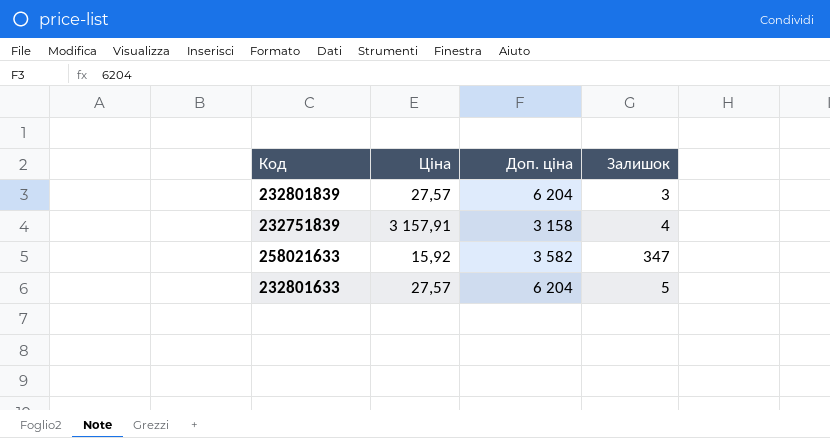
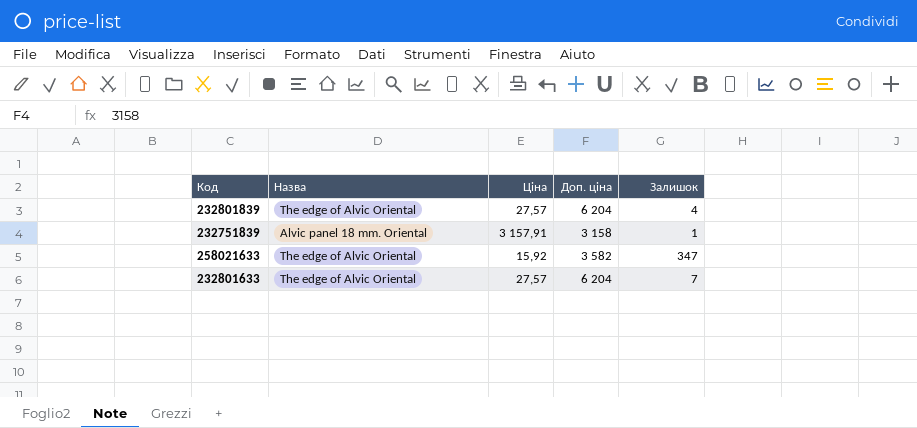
column Назва | position: none -> 2
232801839 | Залишок: 3 -> 4
232751839 | Залишок: 4 -> 1
232801633 | Залишок: 5 -> 7

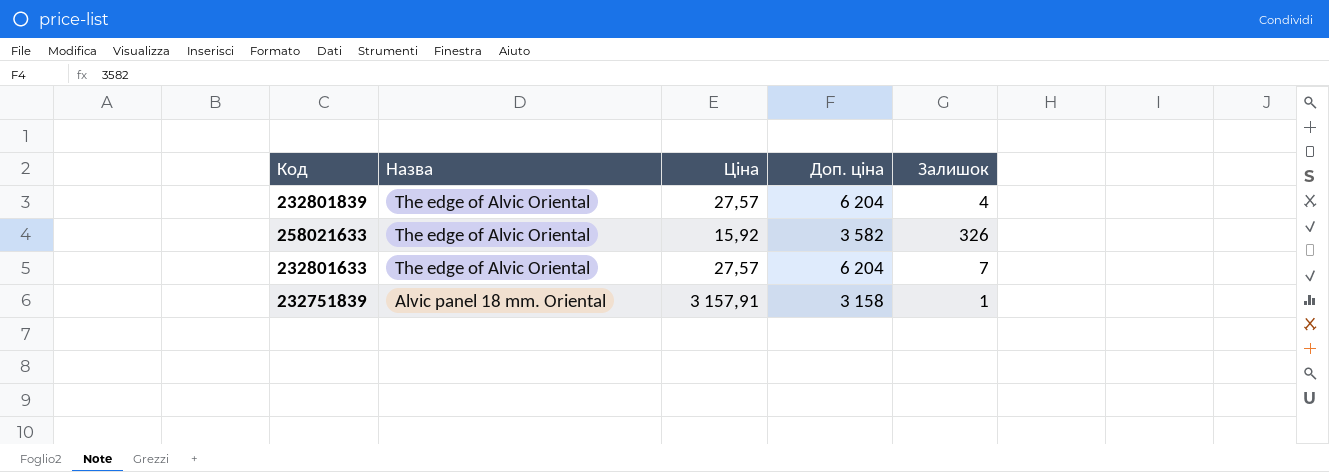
row order: none -> Назва descending
258021633 | Залишок: 347 -> 326

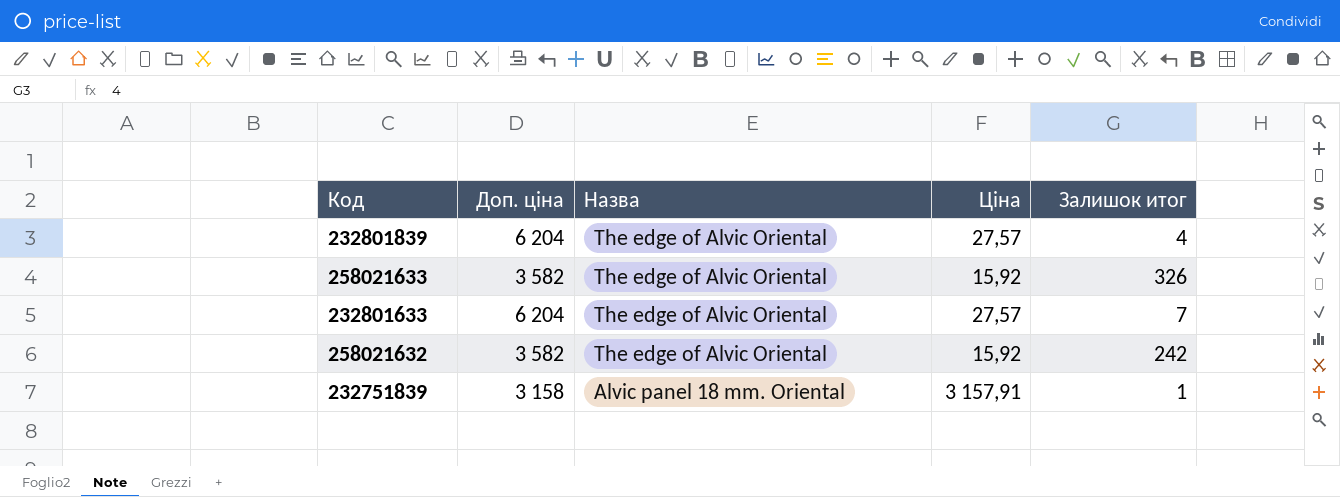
column Доп. ціна | position: 4 -> 2
column name: Залишок -> Залишок итог
row 258021632: none -> 3 582 | The edge of Alvic Oriental | 15,92 | 242

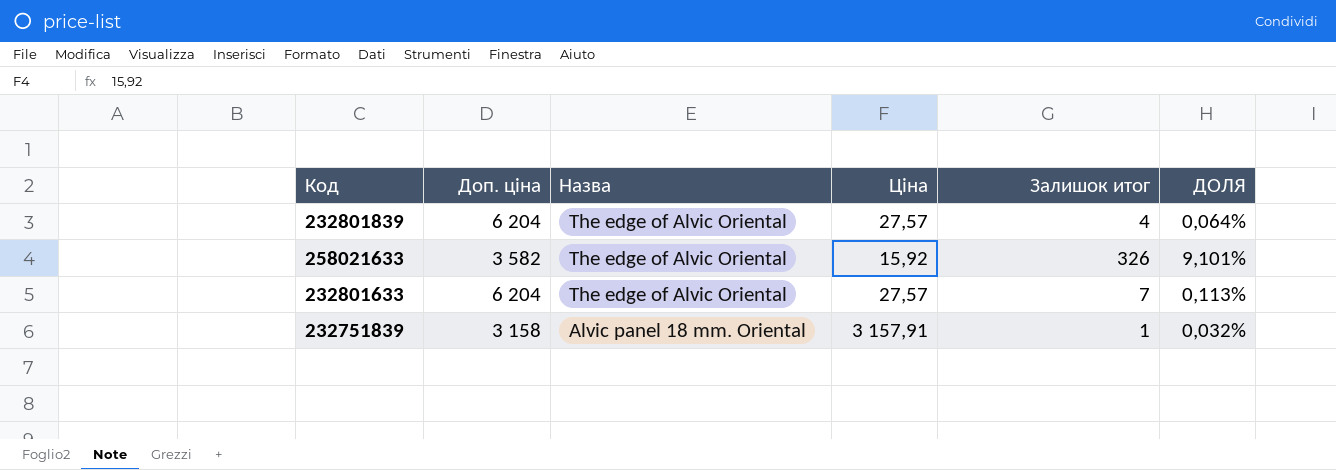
column ДОЛЯ | formula: none -> [Залишок итог] / [Доп. ціна]
row 258021632: 3 582 | The edge of Alvic Oriental | 15,92 | 242 -> none

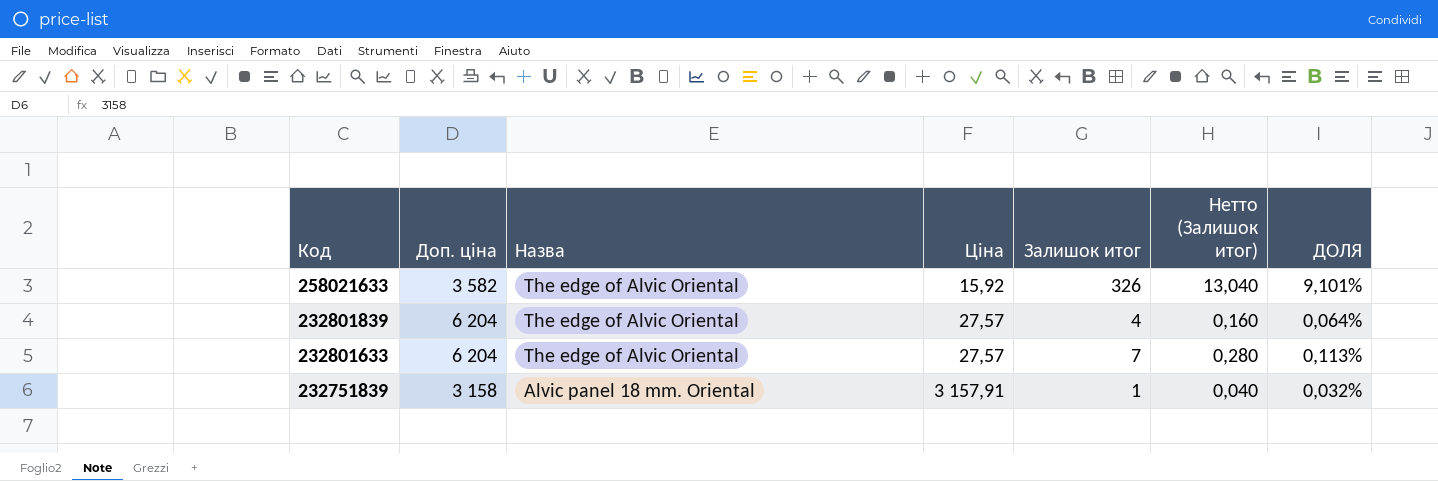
row order: Назва descending -> Код descending
column Нетто (Залишок итог) | formula: none -> [Залишок итог] * 0,04

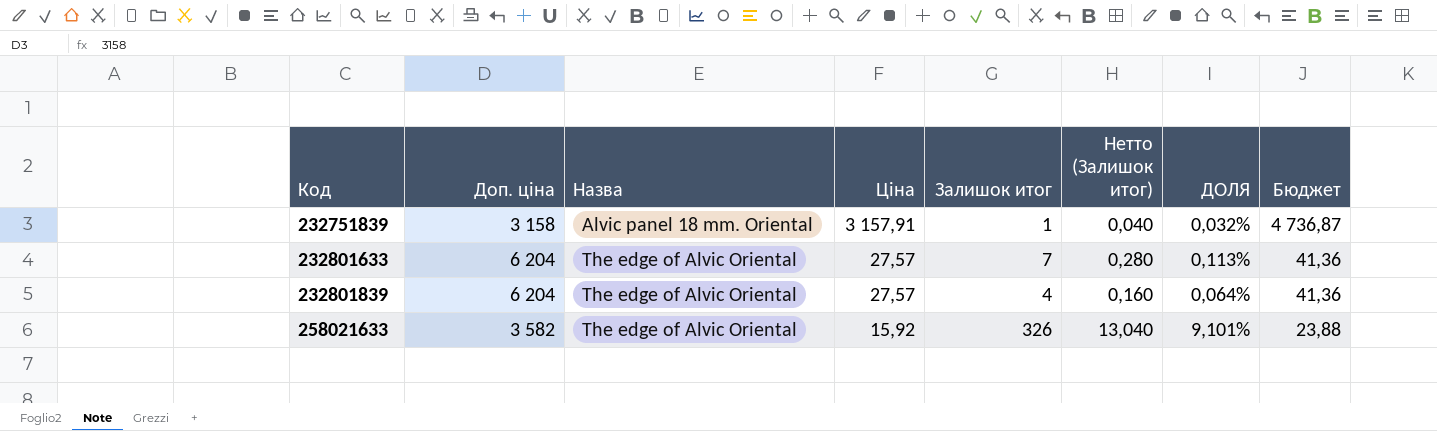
row order: Код descending -> Код ascending
column Бюджет | formula: none -> [Ціна] * 1,5

